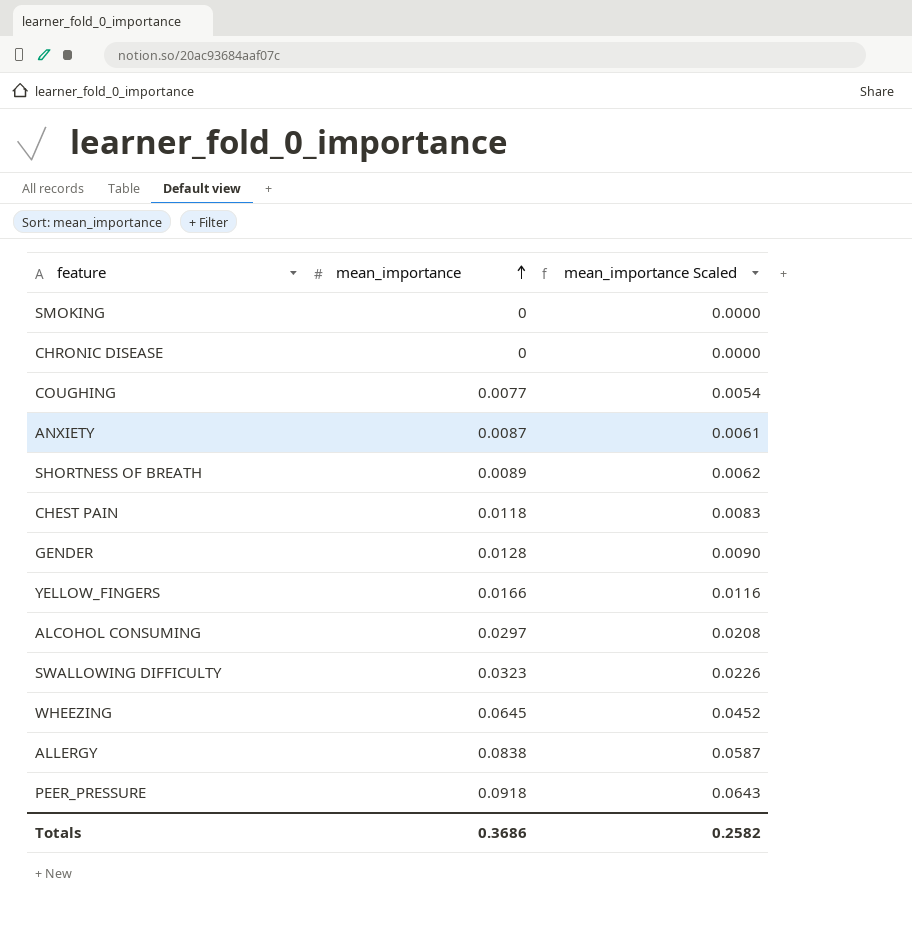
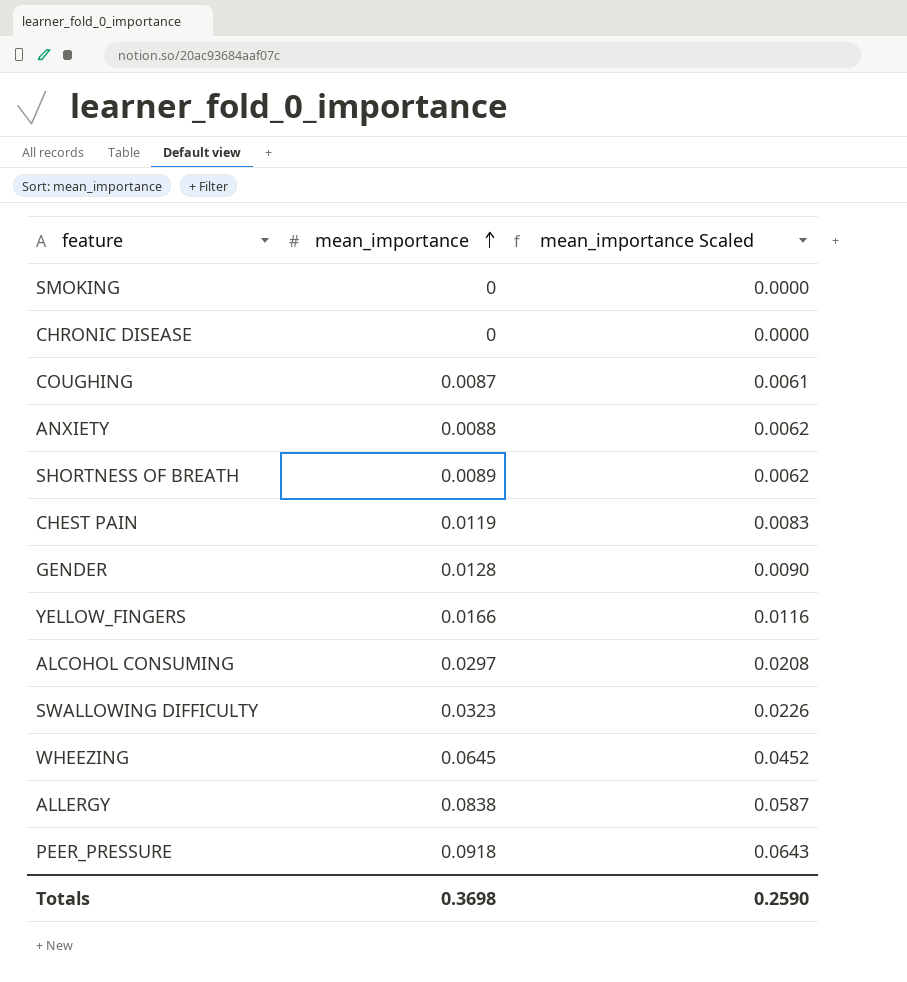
COUGHING | mean_importance: 0.0077 -> 0.0087
COUGHING | mean_importance Scaled: 0.0054 -> 0.0061
ANXIETY | mean_importance: 0.0087 -> 0.0088
ANXIETY | mean_importance Scaled: 0.0061 -> 0.0062
CHEST PAIN | mean_importance: 0.0118 -> 0.0119
Totals | mean_importance: 0.3686 -> 0.3698
Totals | mean_importance Scaled: 0.2582 -> 0.2590

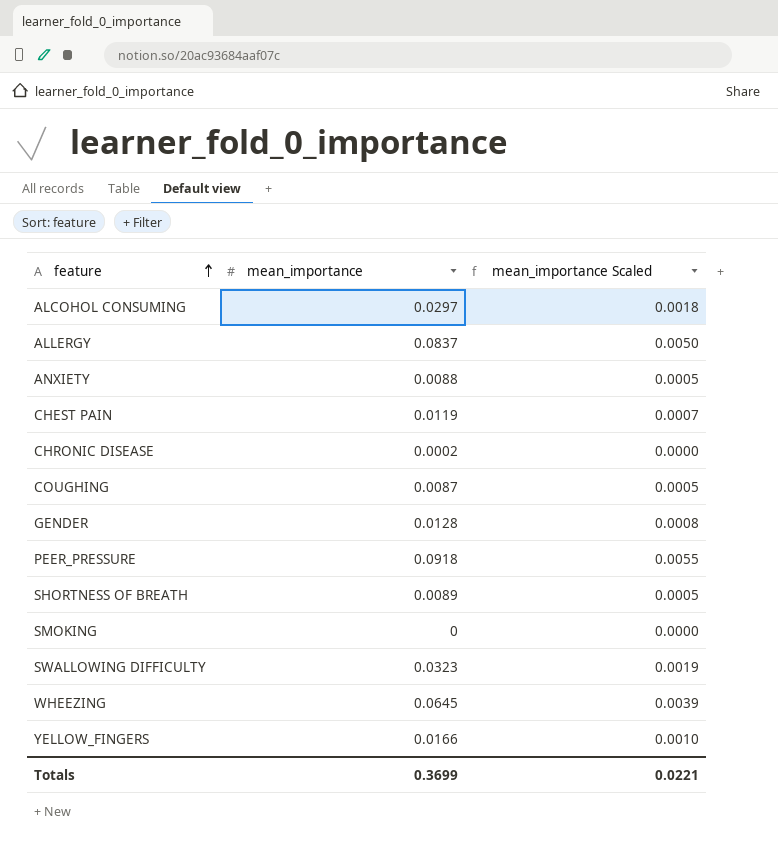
row order: mean_importance ascending -> feature ascending
column mean_importance Scaled | formula: [mean_importance] * 0.7 -> [mean_importance] * 0.06
ALLERGY | mean_importance: 0.0838 -> 0.0837
CHRONIC DISEASE | mean_importance: 0 -> 0.0002
Totals | mean_importance: 0.3698 -> 0.3699
Totals | mean_importance Scaled: 0.2590 -> 0.0221

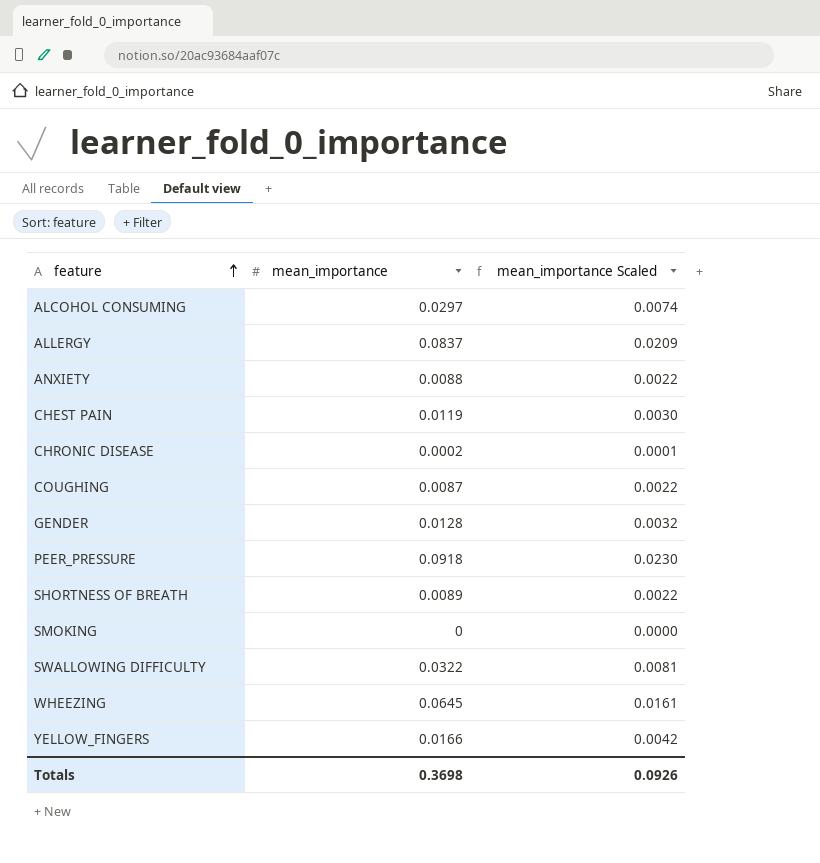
column mean_importance Scaled | formula: [mean_importance] * 0.06 -> [mean_importance] * 0.25
SWALLOWING DIFFICULTY | mean_importance: 0.0323 -> 0.0322
Totals | mean_importance: 0.3699 -> 0.3698
Totals | mean_importance Scaled: 0.0221 -> 0.0926

